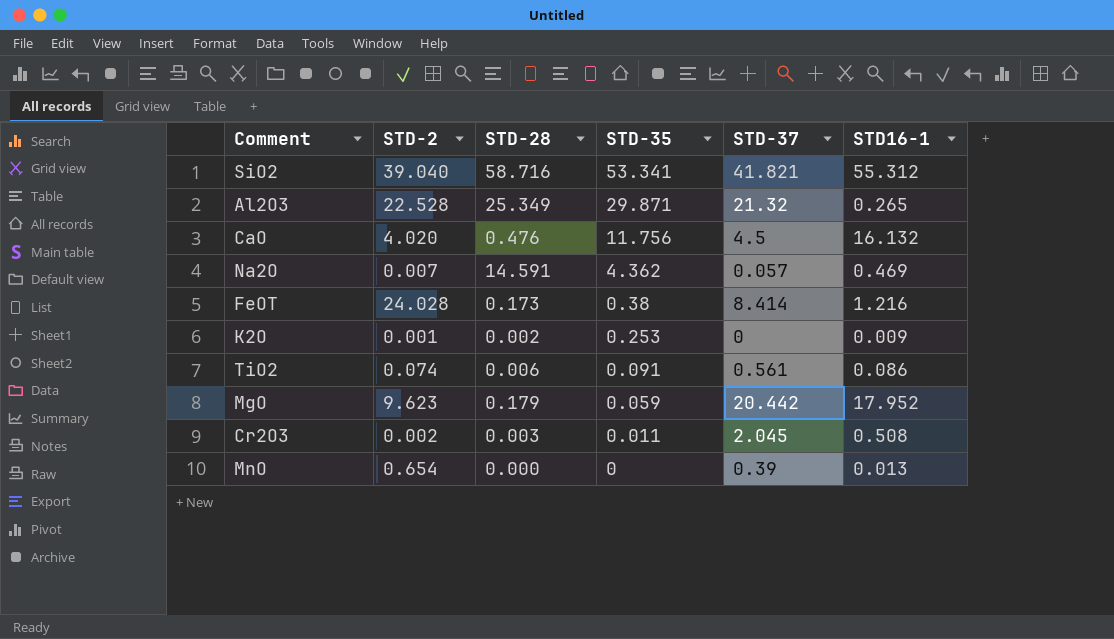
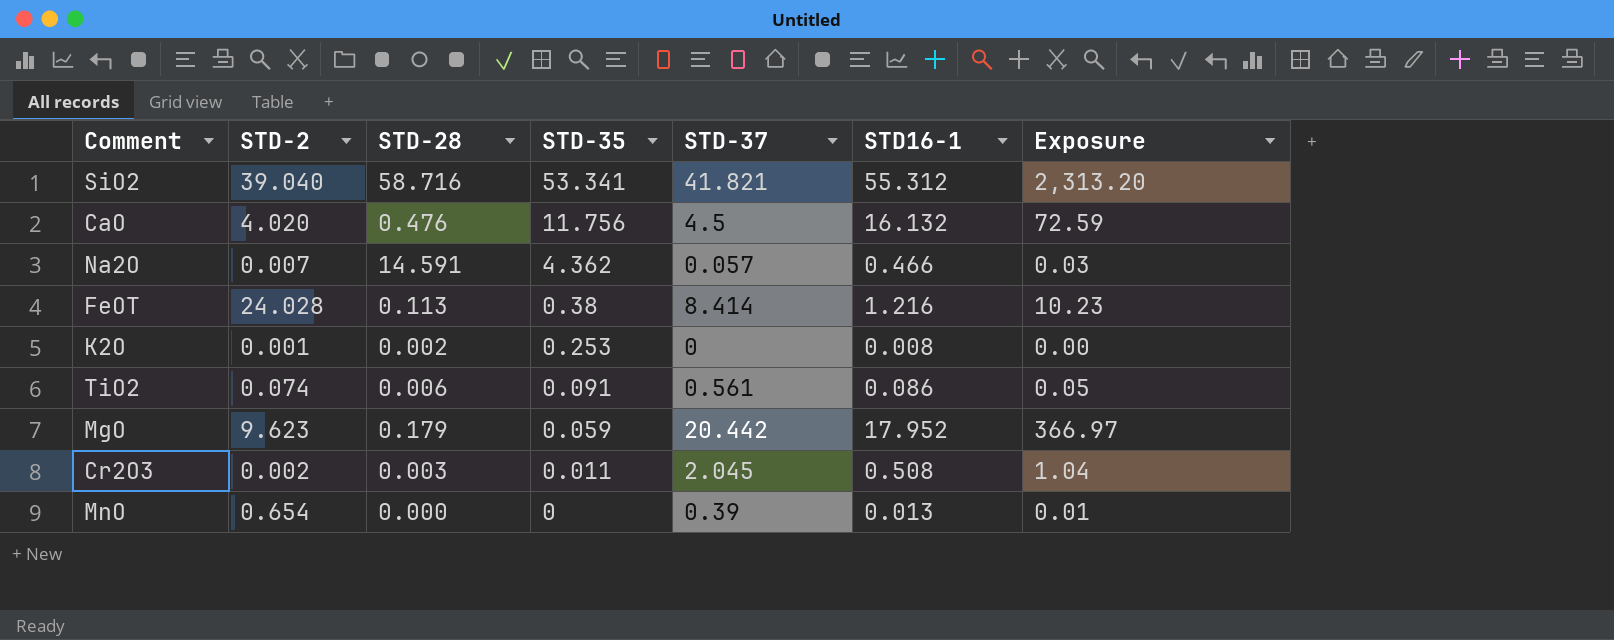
column Exposure | formula: none -> [STD-37] * [STD16-1]
row Al2O3: 22.528 | 25.349 | 29.871 | 21.32 | 0.265 -> none
Na2O | STD16-1: 0.469 -> 0.466
FeOT | STD-28: 0.173 -> 0.113
K2O | STD16-1: 0.009 -> 0.008

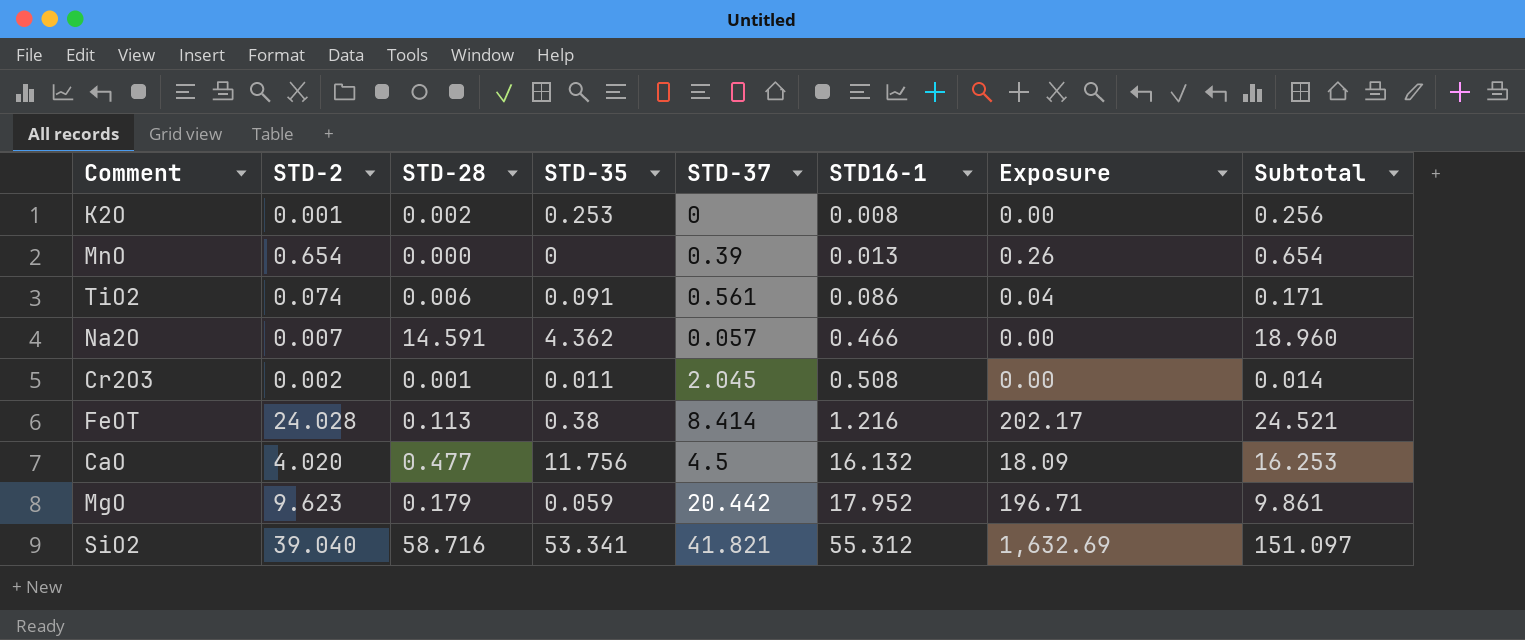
row order: STD-35 descending -> STD16-1 ascending
column Exposure | formula: [STD-37] * [STD16-1] -> [STD-2] * [STD-37]
column Subtotal | formula: none -> [STD-2] + [STD-28] + [STD-35]
Cr2O3 | STD-28: 0.003 -> 0.001
CaO | STD-28: 0.476 -> 0.477

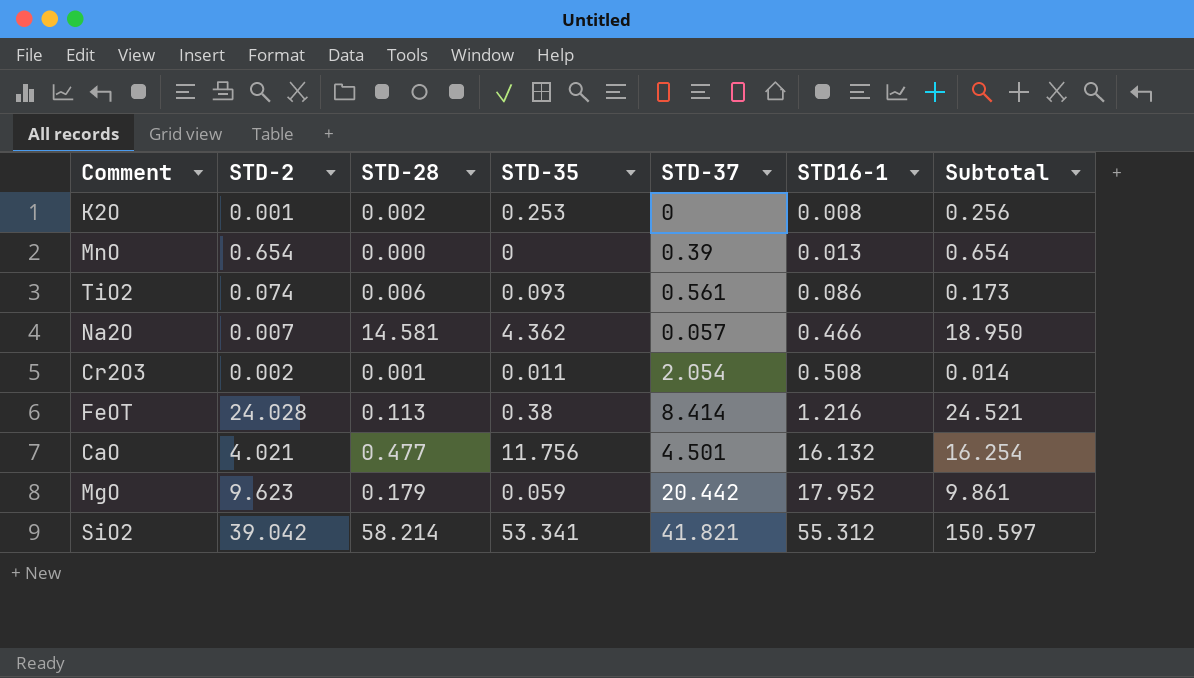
column Exposure | formula: [STD-2] * [STD-37] -> none
TiO2 | STD-35: 0.091 -> 0.093
TiO2 | Subtotal: 0.171 -> 0.173
Na2O | STD-28: 14.591 -> 14.581
Na2O | Subtotal: 18.960 -> 18.950
Cr2O3 | STD-37: 2.045 -> 2.054
CaO | STD-2: 4.020 -> 4.021
CaO | STD-37: 4.5 -> 4.501
CaO | Subtotal: 16.253 -> 16.254
SiO2 | STD-2: 39.040 -> 39.042
SiO2 | STD-28: 58.716 -> 58.214
SiO2 | Subtotal: 151.097 -> 150.597

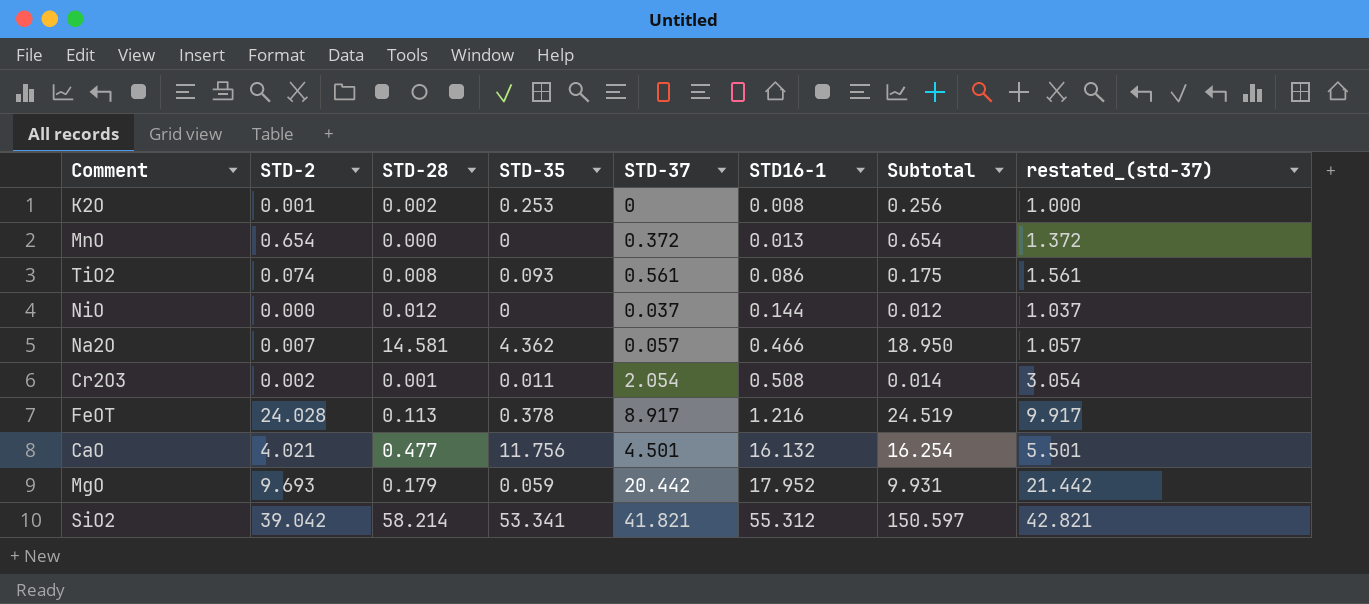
column restated_(std-37) | formula: none -> [STD-37] + 1
MnO | STD-37: 0.39 -> 0.372
TiO2 | STD-28: 0.006 -> 0.008
TiO2 | Subtotal: 0.173 -> 0.175
row NiO: none -> 0.000 | 0.012 | 0 | 0.037 | 0.144 | 0.012 | 1.037
FeOT | STD-35: 0.38 -> 0.378
FeOT | STD-37: 8.414 -> 8.917
FeOT | Subtotal: 24.521 -> 24.519
MgO | STD-2: 9.623 -> 9.693
MgO | Subtotal: 9.861 -> 9.931

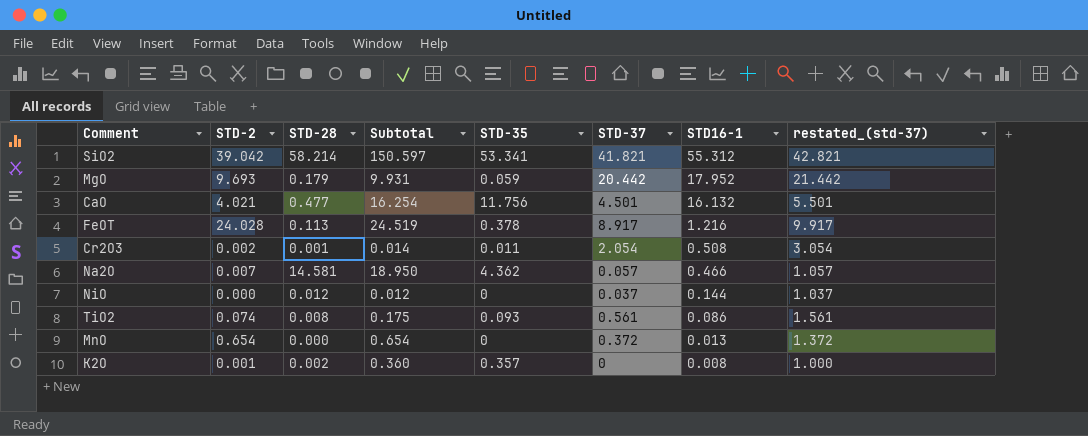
row order: STD16-1 ascending -> STD16-1 descending
column Subtotal | position: 7 -> 4
K2O | Subtotal: 0.256 -> 0.360
K2O | STD-35: 0.253 -> 0.357

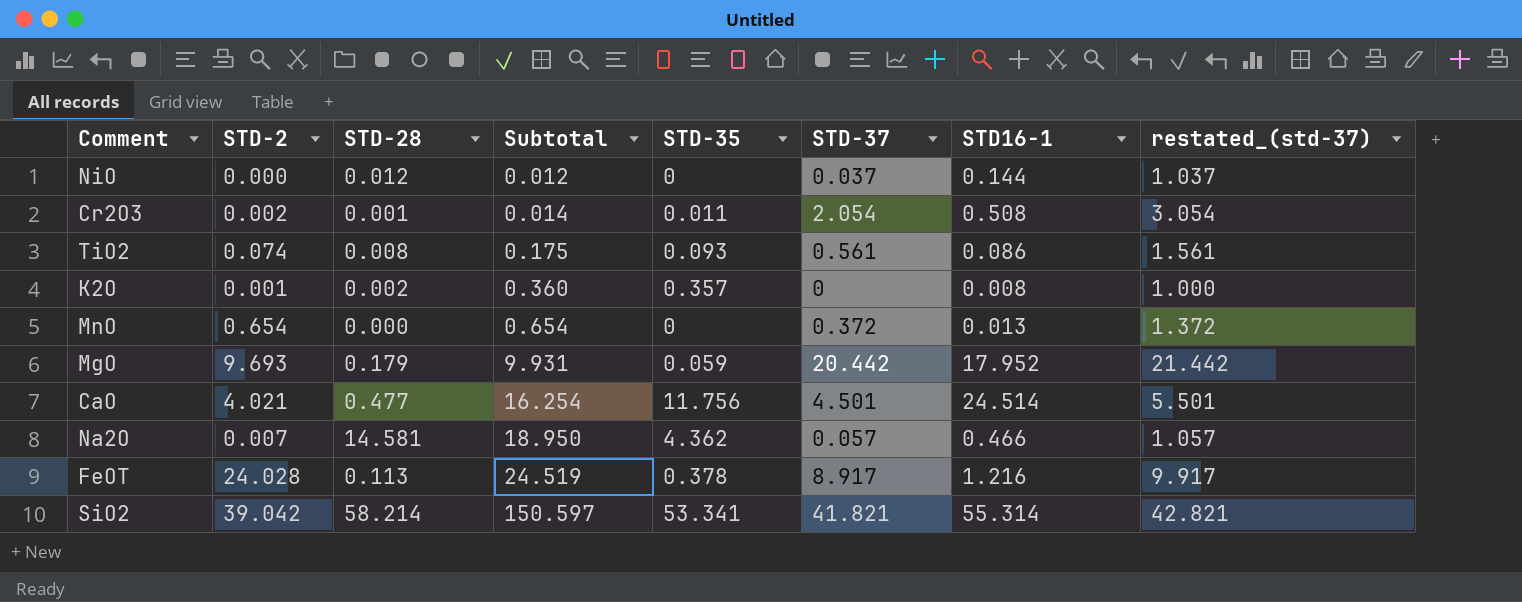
row order: STD16-1 descending -> Subtotal ascending
CaO | STD16-1: 16.132 -> 24.514
SiO2 | STD16-1: 55.312 -> 55.314

